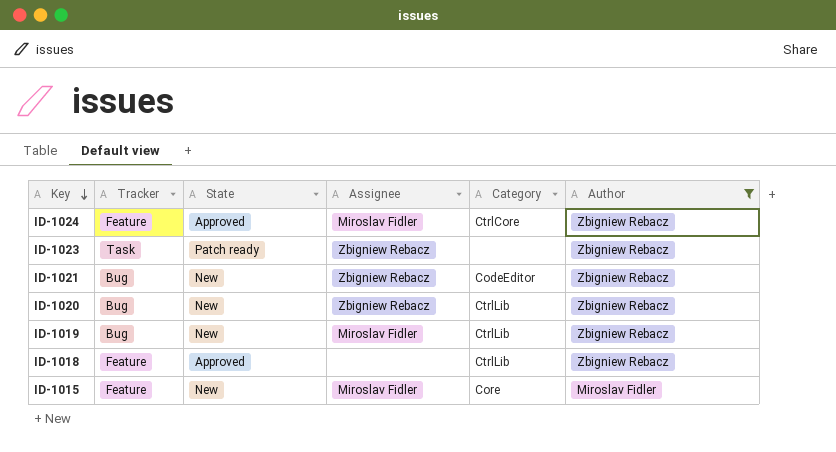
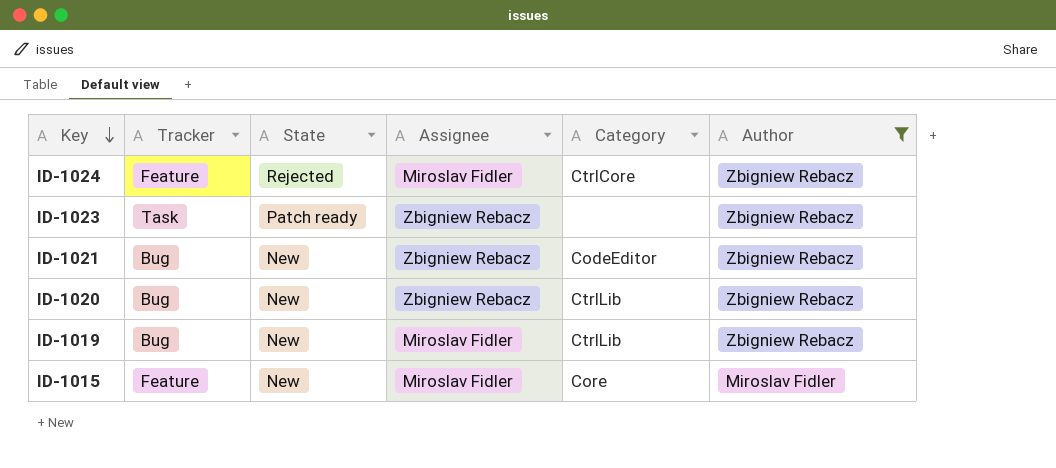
row ID-1018: Feature | Approved | none | CtrlLib | Zbigniew Rebacz -> none
ID-1024 | State: Approved -> Rejected

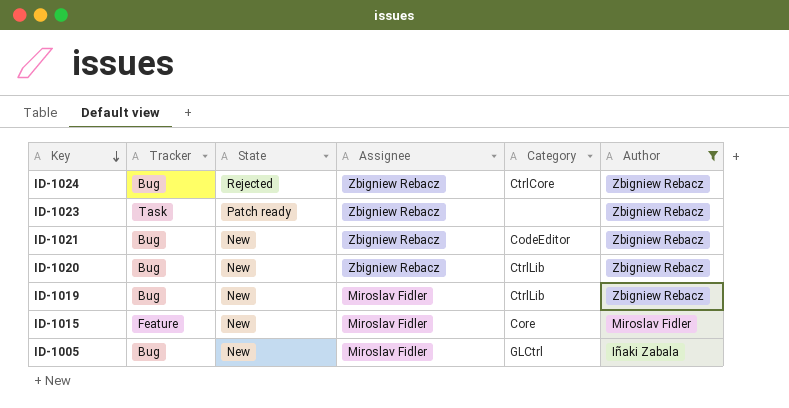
ID-1024 | Tracker: Feature -> Bug
ID-1024 | Assignee: Miroslav Fidler -> Zbigniew Rebacz
row ID-1005: none -> Bug | New | Miroslav Fidler | GLCtrl | Iñaki Zabala

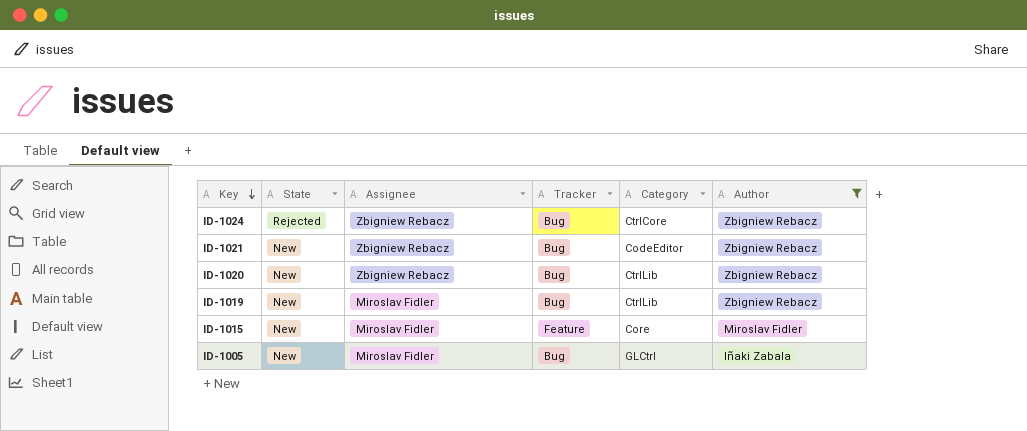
column Tracker | position: 2 -> 4
row ID-1023: Task | Patch ready | Zbigniew Rebacz | none | Zbigniew Rebacz -> none

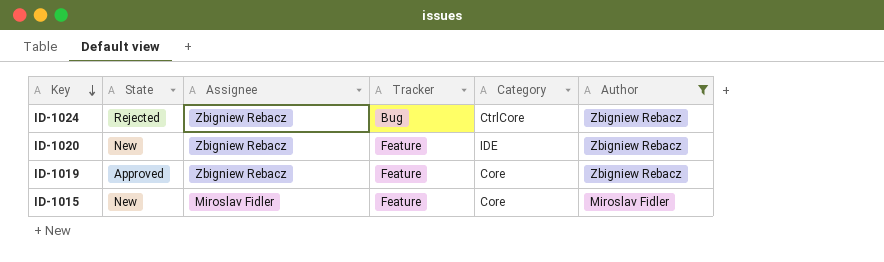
row ID-1021: New | Zbigniew Rebacz | Bug | CodeEditor | Zbigniew Rebacz -> none
row ID-1005: New | Miroslav Fidler | Bug | GLCtrl | Iñaki Zabala -> none
ID-1020 | Tracker: Bug -> Feature
ID-1020 | Category: CtrlLib -> IDE
ID-1019 | State: New -> Approved
ID-1019 | Assignee: Miroslav Fidler -> Zbigniew Rebacz
ID-1019 | Tracker: Bug -> Feature
ID-1019 | Category: CtrlLib -> Core

